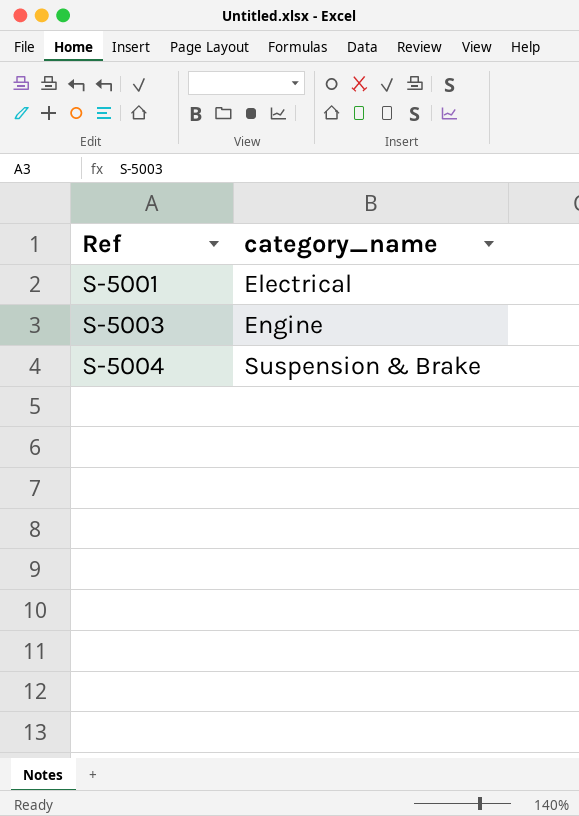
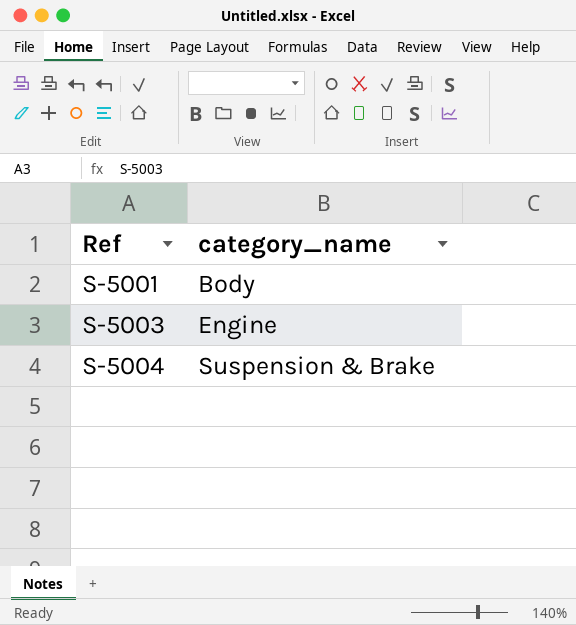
S-5001 | category_name: Electrical -> Body

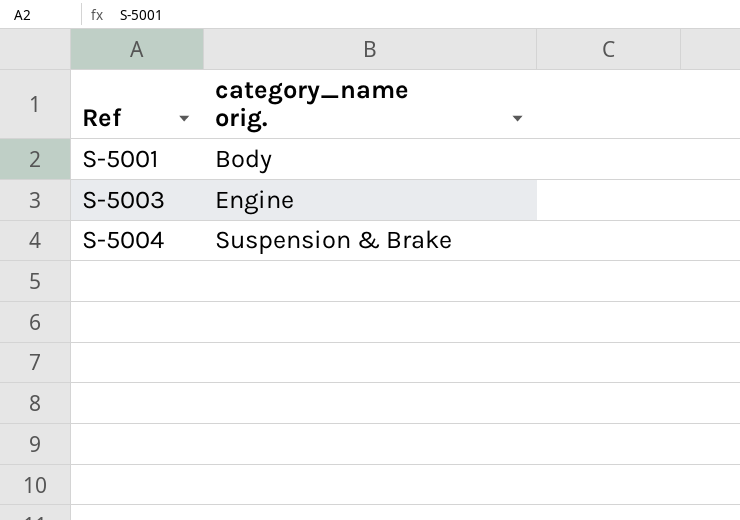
column name: category_name -> category_name orig.

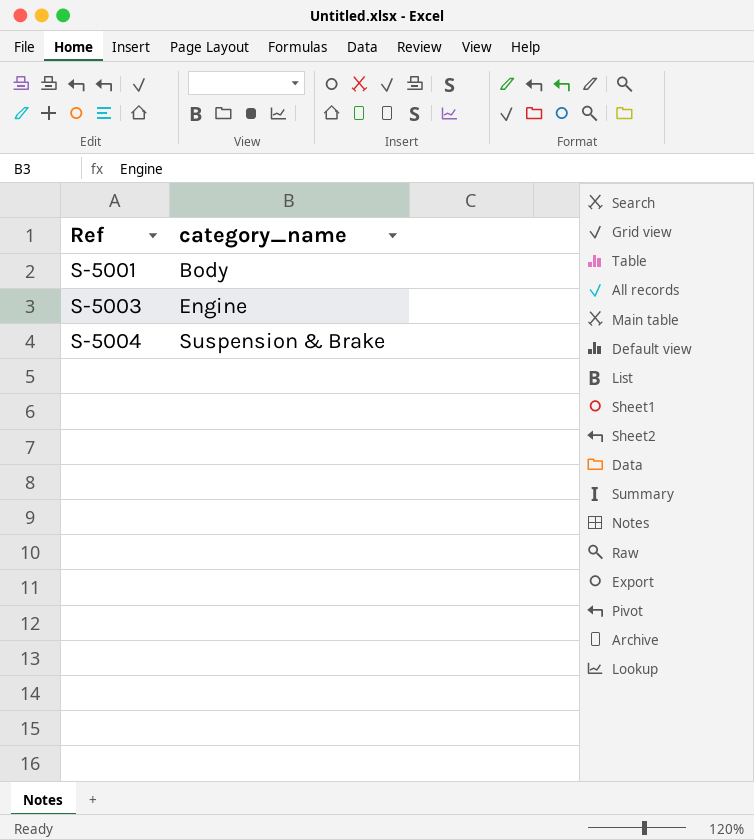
column name: category_name orig. -> category_name

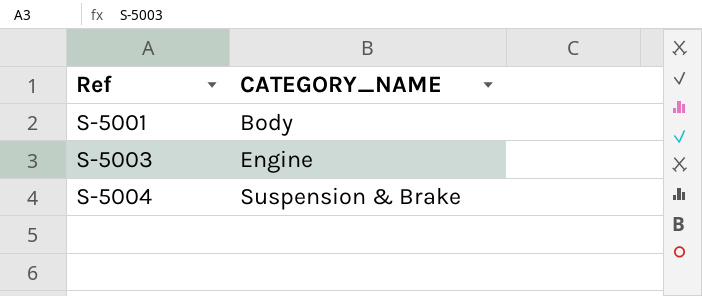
column name: category_name -> CATEGORY_NAME

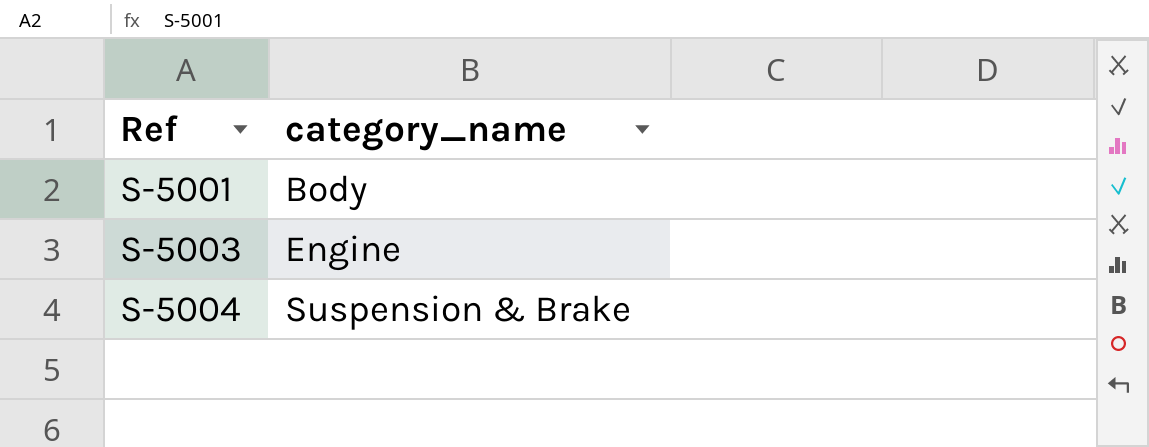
column name: CATEGORY_NAME -> category_name

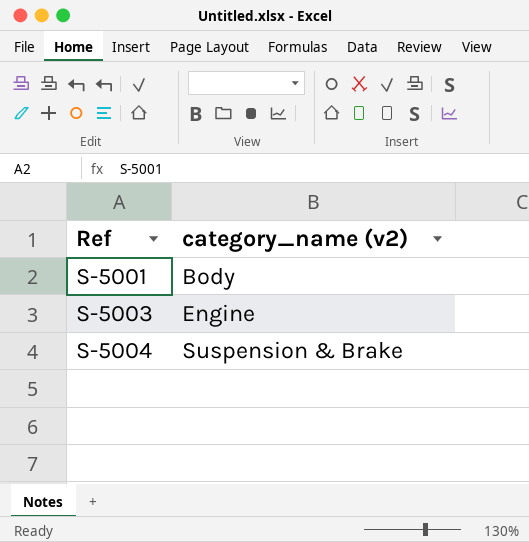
column name: category_name -> category_name (v2)

